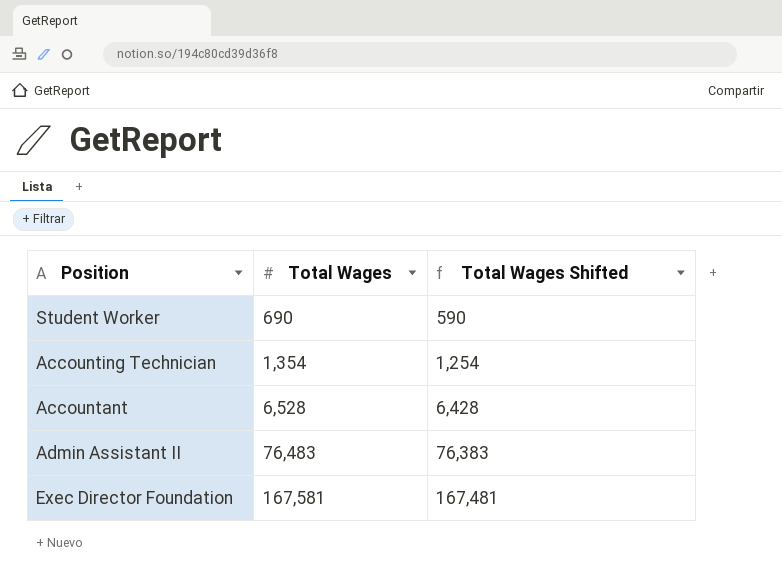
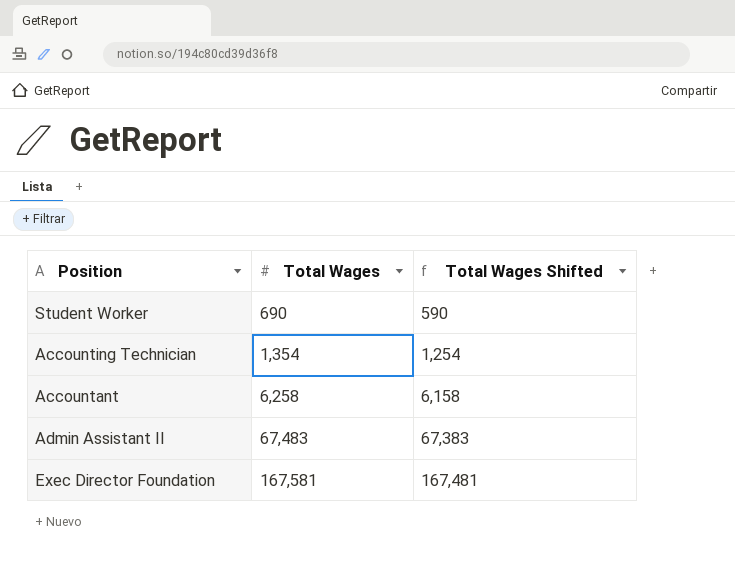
Accountant | Total Wages: 6,528 -> 6,258
Accountant | Total Wages Shifted: 6,428 -> 6,158
Admin Assistant II | Total Wages: 76,483 -> 67,483
Admin Assistant II | Total Wages Shifted: 76,383 -> 67,383

